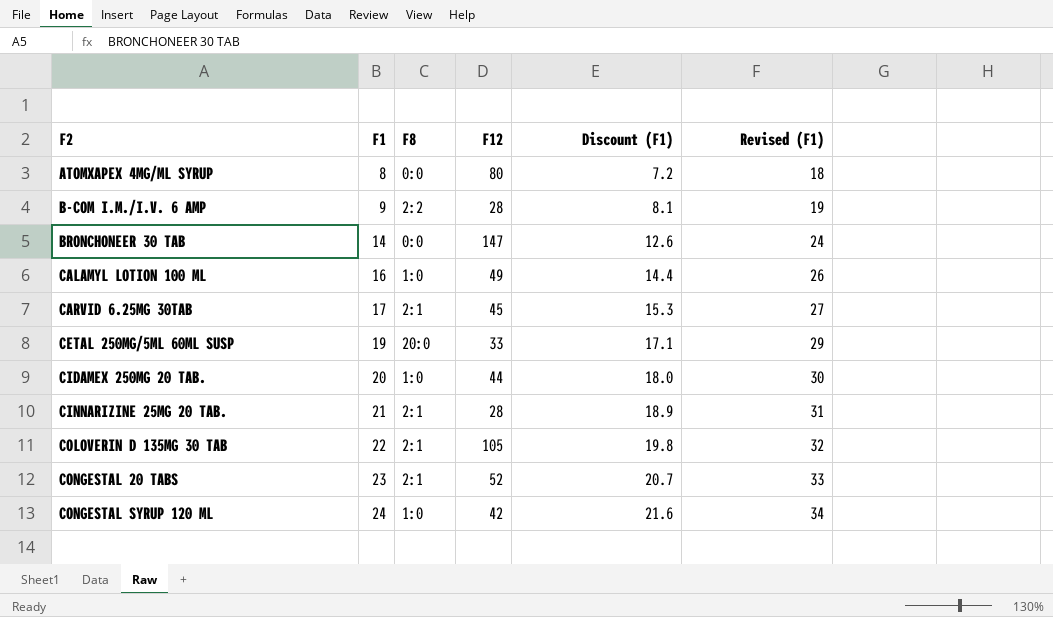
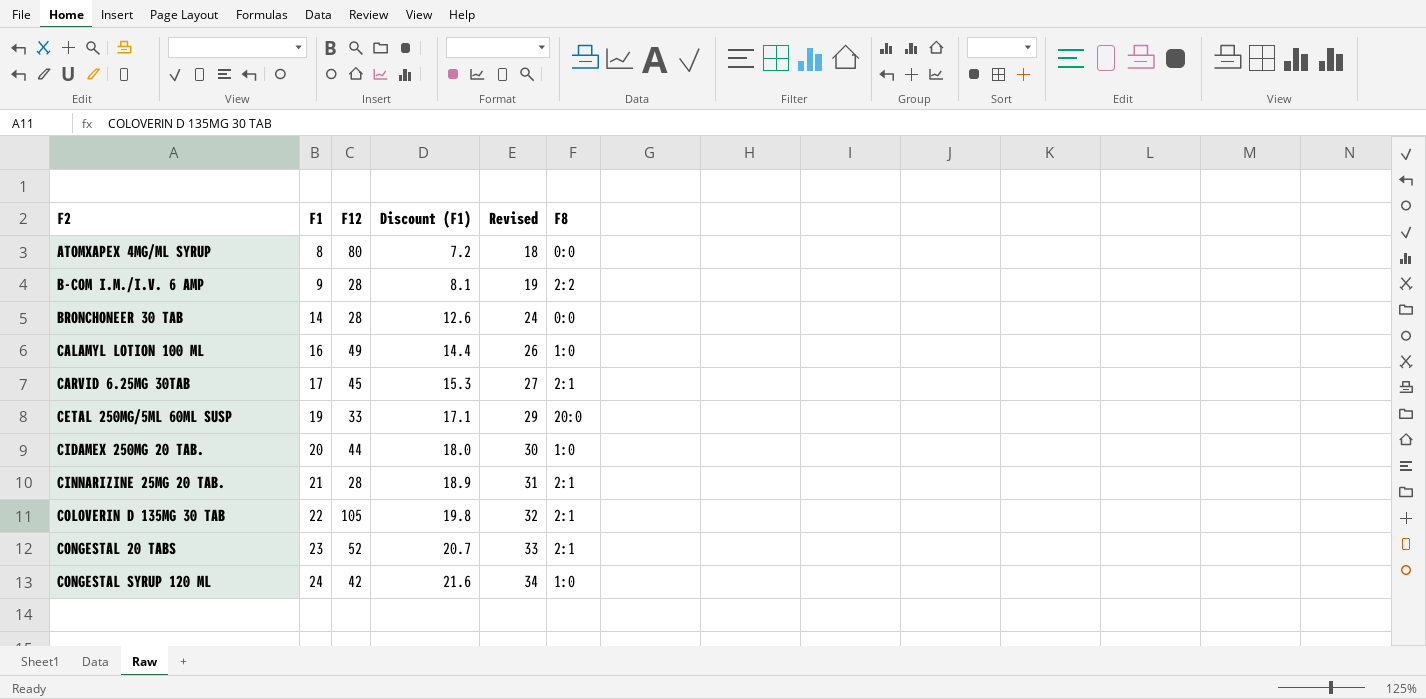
column name: Revised (F1) -> Revised
column F8 | position: 3 -> 6
BRONCHONEER 30 TAB | F12: 147 -> 28

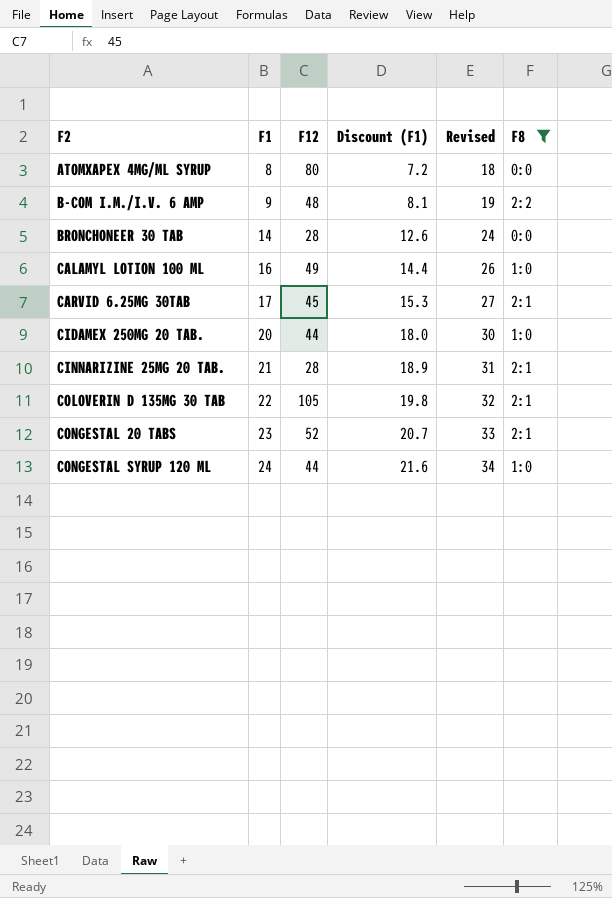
filter: none -> F8 != 20:0
B-COM I.M./I.V. 6 AMP | F12: 28 -> 48
CONGESTAL SYRUP 120 ML | F12: 42 -> 44

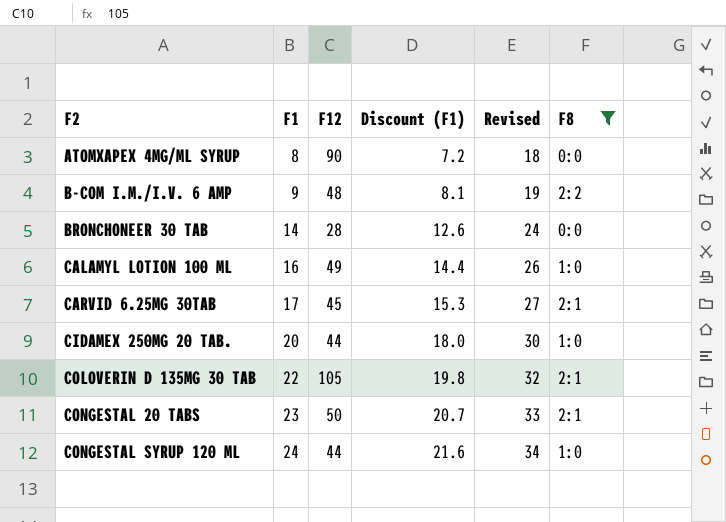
row CINNARIZINE 25MG 20 TAB.: 21 | 28 | 18.9 | 31 | 2:1 -> none
ATOMXAPEX 4MG/ML SYRUP | F12: 80 -> 90
CONGESTAL 20 TABS | F12: 52 -> 50

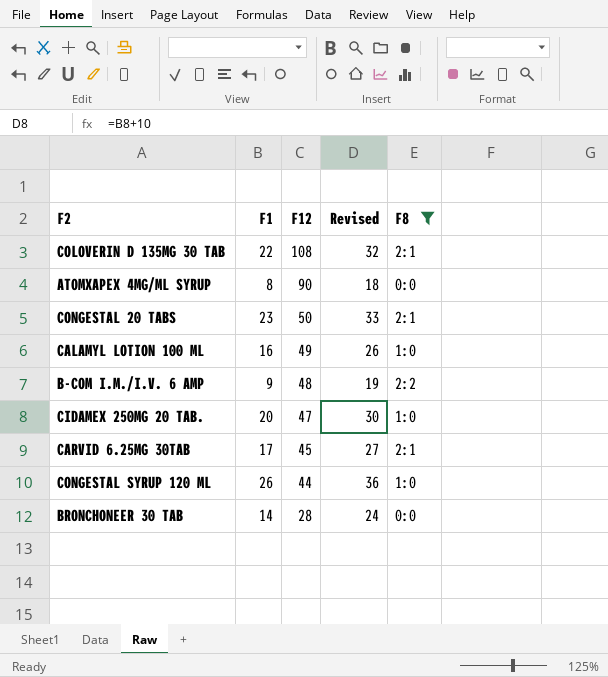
row order: F2 ascending -> F12 descending
column Discount (F1) | formula: [F1] * 0.9 -> none
COLOVERIN D 135MG 30 TAB | F12: 105 -> 108
CIDAMEX 250MG 20 TAB. | F12: 44 -> 47
CONGESTAL SYRUP 120 ML | F1: 24 -> 26
CONGESTAL SYRUP 120 ML | Revised: 34 -> 36

